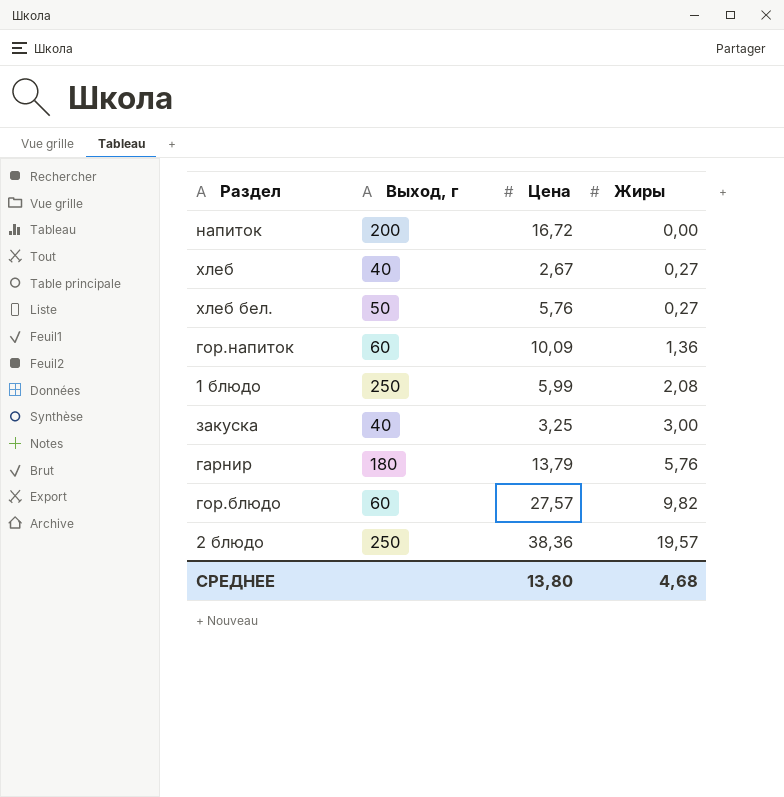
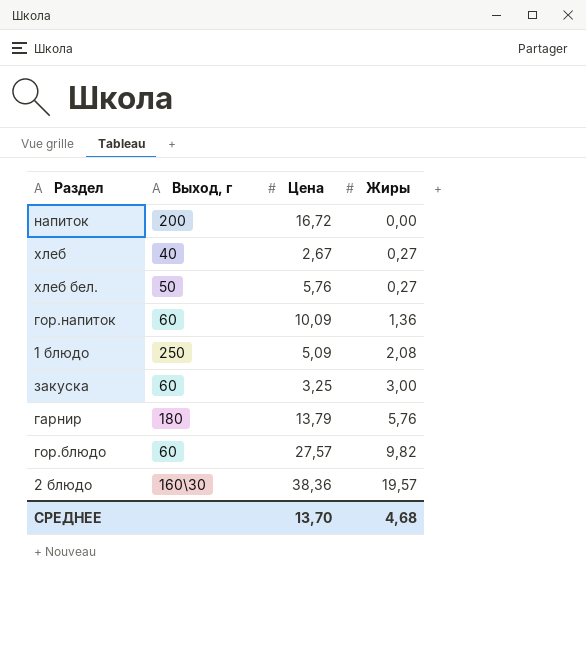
1 блюдо | Цена: 5,99 -> 5,09
закуска | Выход, г: 40 -> 60
2 блюдо | Выход, г: 250 -> 160\30
СРЕДНЕЕ | Цена: 13,80 -> 13,70

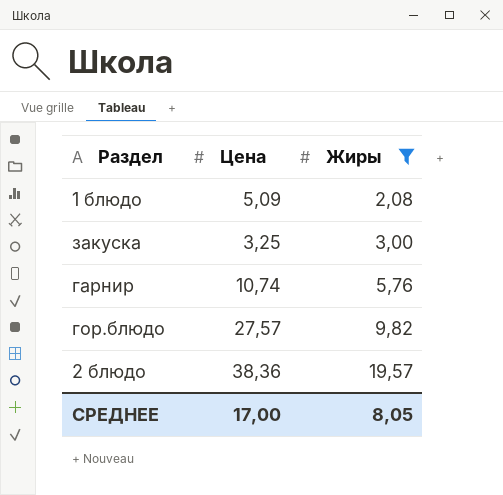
filter: none -> Жиры >= 2,08
column Выход, г | position: 2 -> none
гарнир | Цена: 13,79 -> 10,74
СРЕДНЕЕ | Цена: 13,70 -> 17,00
СРЕДНЕЕ | Жиры: 4,68 -> 8,05

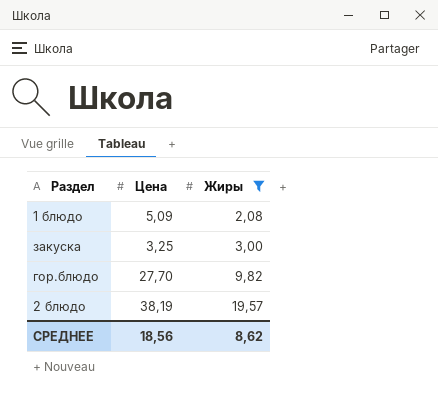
row гарнир: 10,74 | 5,76 -> none
гор.блюдо | Цена: 27,57 -> 27,70
2 блюдо | Цена: 38,36 -> 38,19
СРЕДНЕЕ | Цена: 17,00 -> 18,56
СРЕДНЕЕ | Жиры: 8,05 -> 8,62

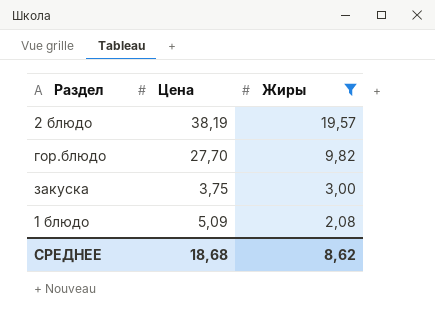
row order: Жиры ascending -> Жиры descending
закуска | Цена: 3,25 -> 3,75
СРЕДНЕЕ | Цена: 18,56 -> 18,68

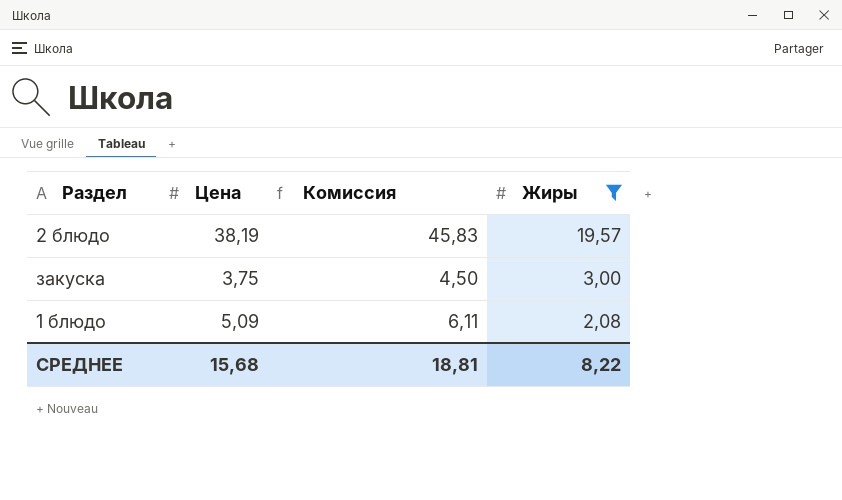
column Комиссия | formula: none -> [Цена] * 1,2
row гор.блюдо: 27,70 | 9,82 -> none
СРЕДНЕЕ | Цена: 18,68 -> 15,68
СРЕДНЕЕ | Жиры: 8,62 -> 8,22

